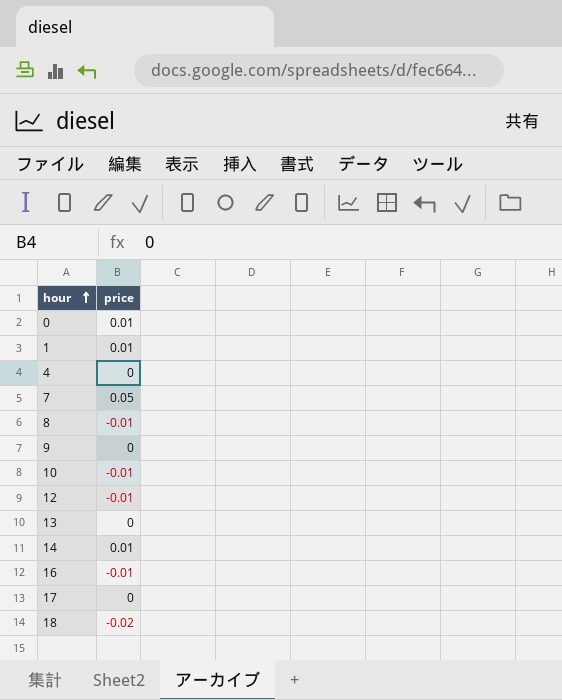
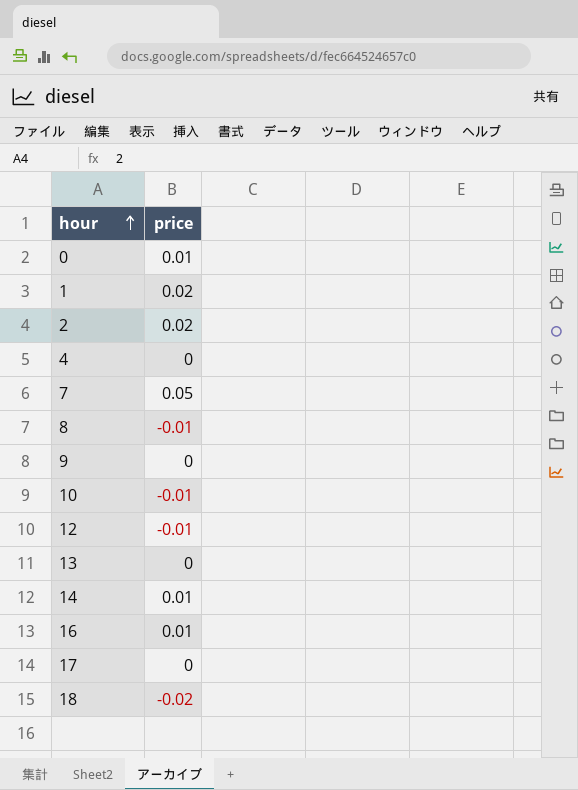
1 | price: 0.01 -> 0.02
row 2: none -> 0.02
16 | price: -0.01 -> 0.01

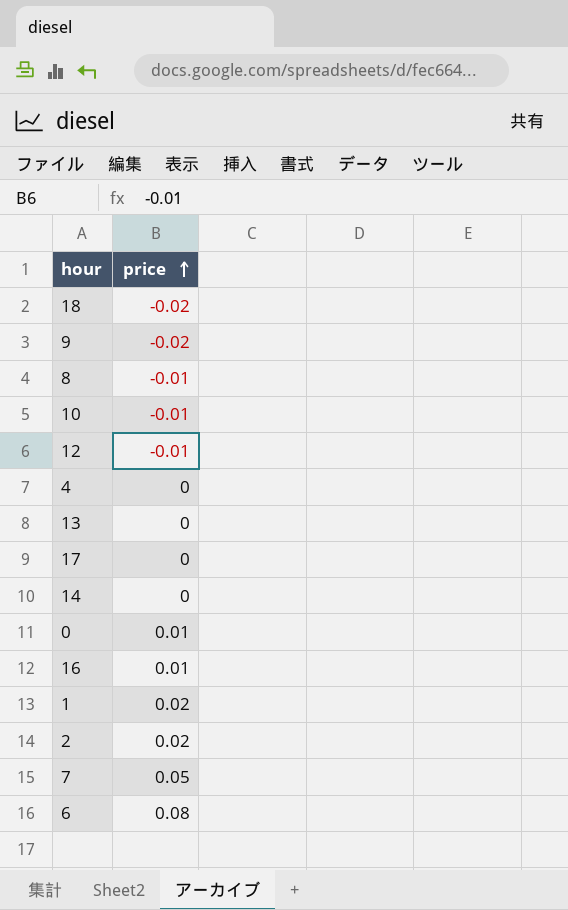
row order: hour ascending -> price ascending
9 | price: 0 -> -0.02
14 | price: 0.01 -> 0
row 6: none -> 0.08

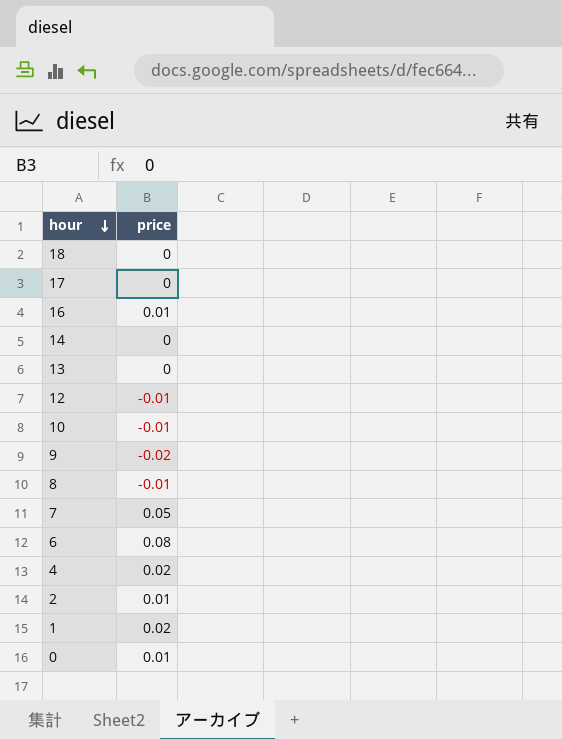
row order: price ascending -> hour descending
18 | price: -0.02 -> 0
4 | price: 0 -> 0.02
2 | price: 0.02 -> 0.01

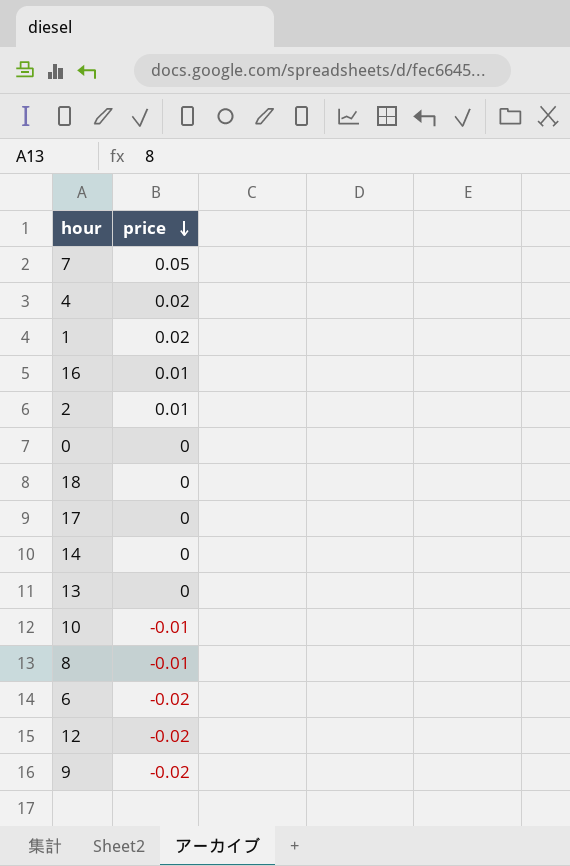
row order: hour descending -> price descending
0 | price: 0.01 -> 0
6 | price: 0.08 -> -0.02
12 | price: -0.01 -> -0.02

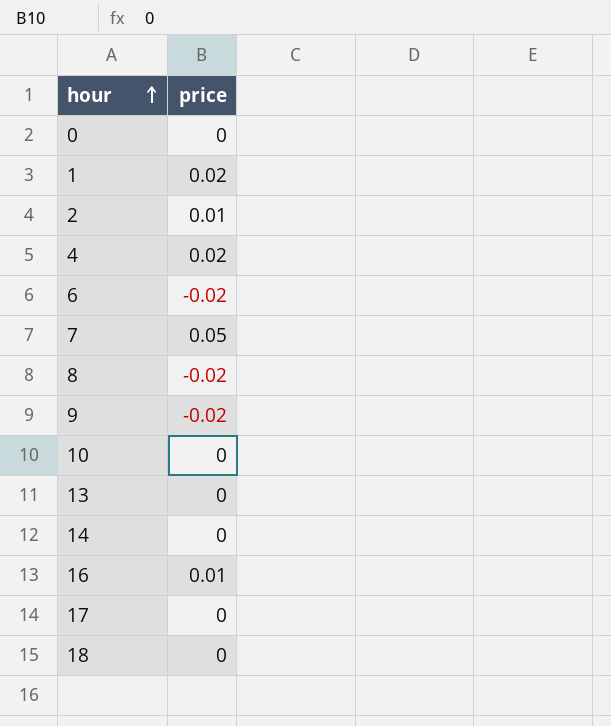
row order: price descending -> hour ascending
row 12: -0.02 -> none
8 | price: -0.01 -> -0.02
10 | price: -0.01 -> 0

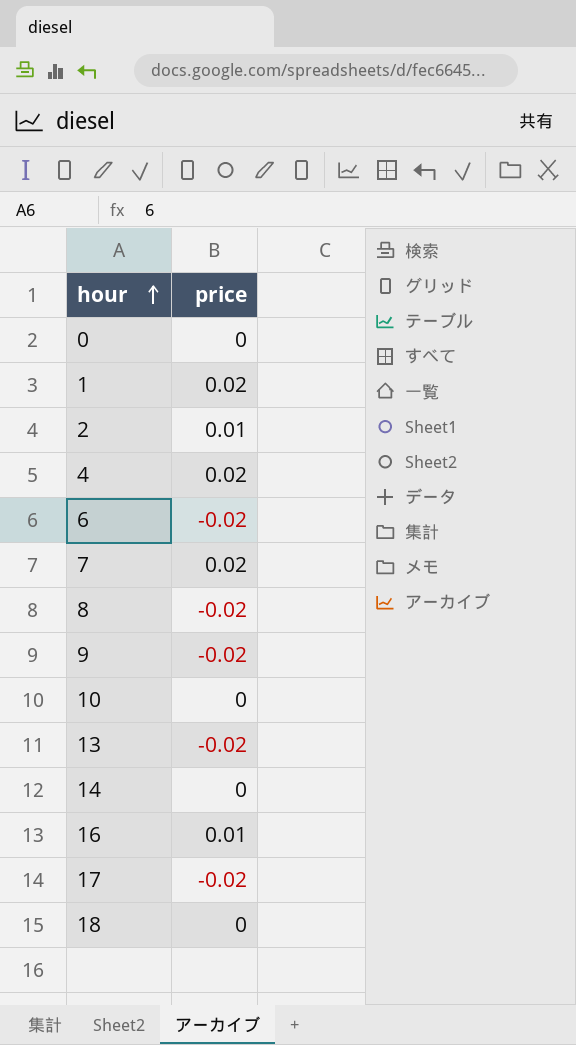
7 | price: 0.05 -> 0.02
13 | price: 0 -> -0.02
17 | price: 0 -> -0.02

